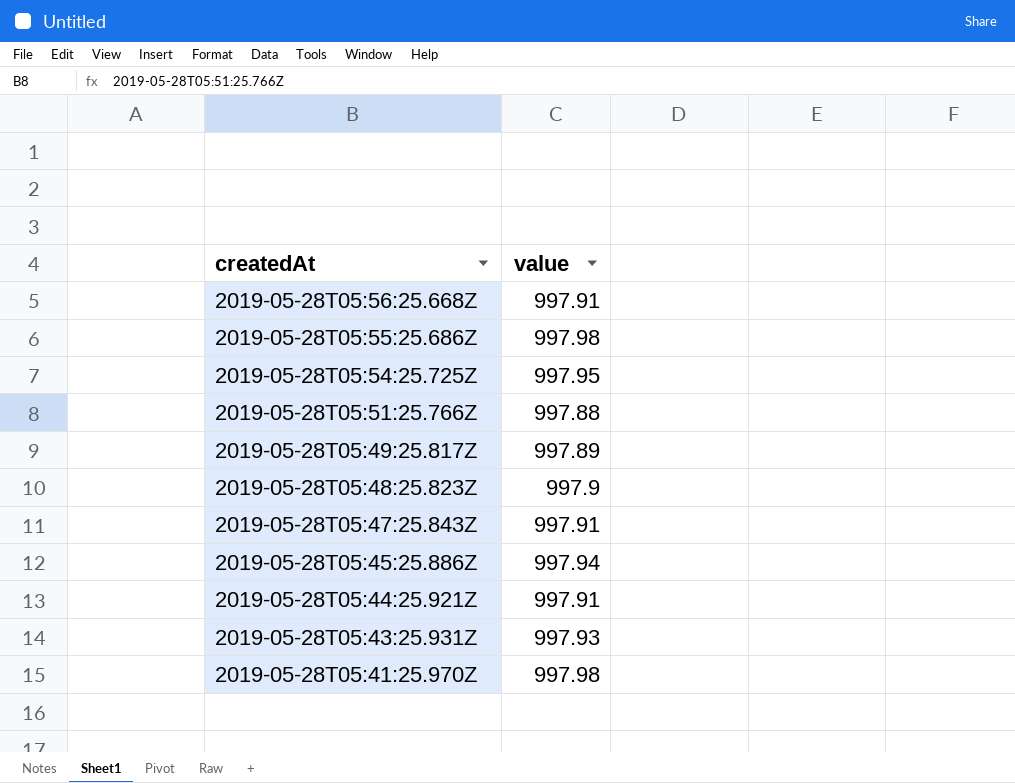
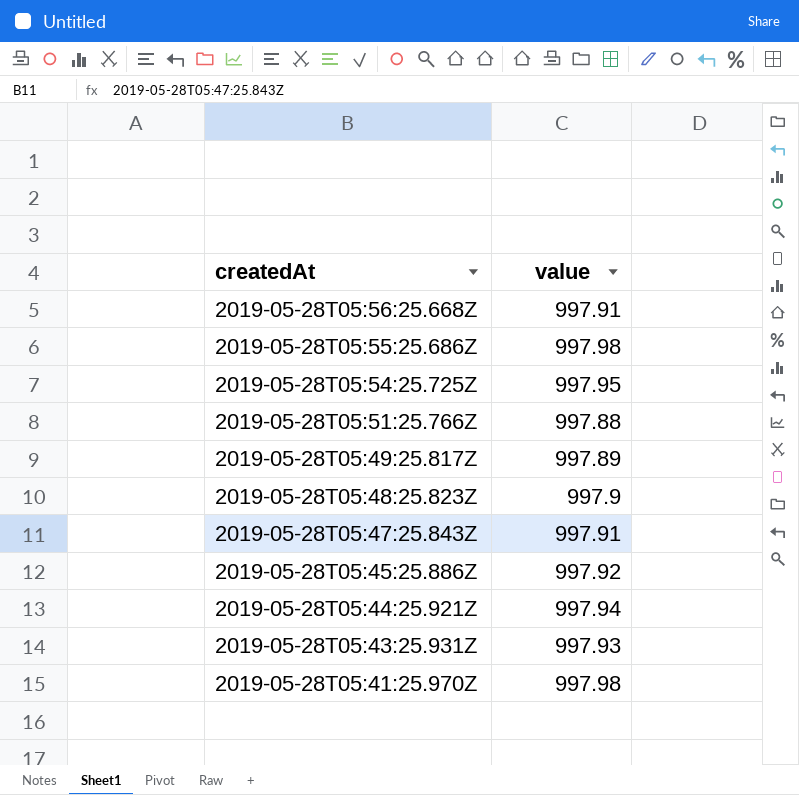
2019-05-28T05:45:25.886Z | value: 997.94 -> 997.92
2019-05-28T05:44:25.921Z | value: 997.91 -> 997.94

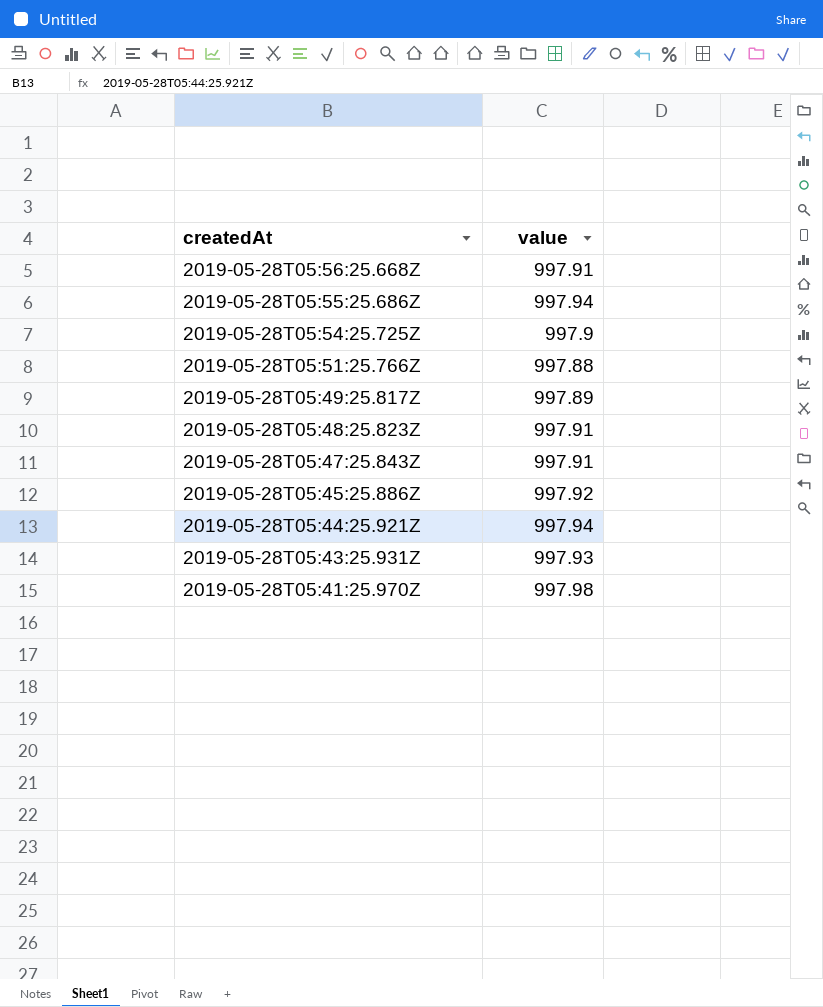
2019-05-28T05:55:25.686Z | value: 997.98 -> 997.94
2019-05-28T05:54:25.725Z | value: 997.95 -> 997.9
2019-05-28T05:48:25.823Z | value: 997.9 -> 997.91

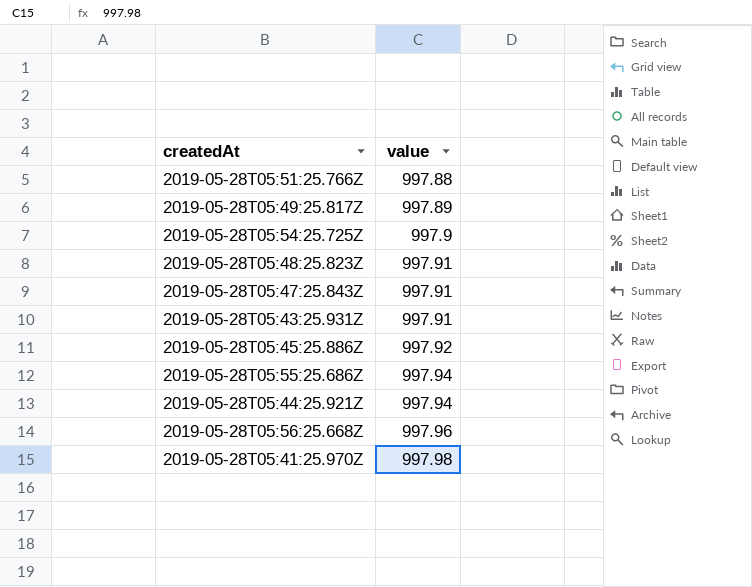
row order: createdAt descending -> value ascending
2019-05-28T05:43:25.931Z | value: 997.93 -> 997.91
2019-05-28T05:56:25.668Z | value: 997.91 -> 997.96

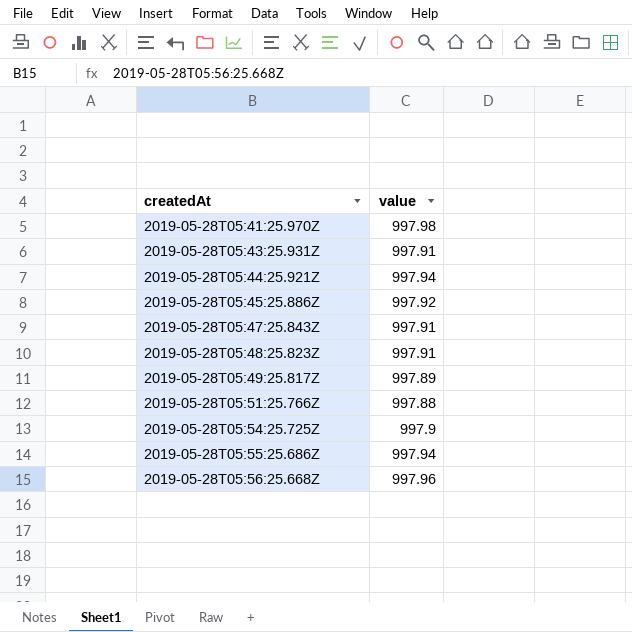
row order: value ascending -> createdAt ascending

